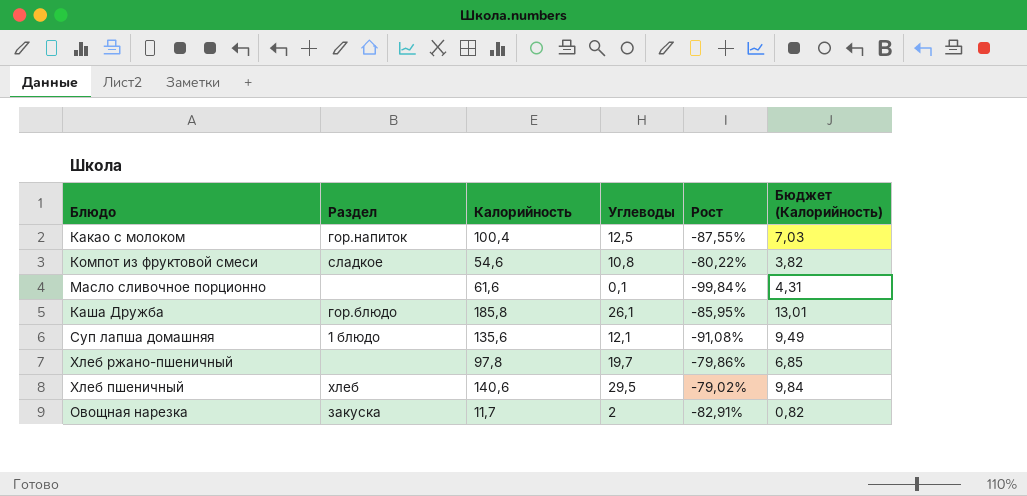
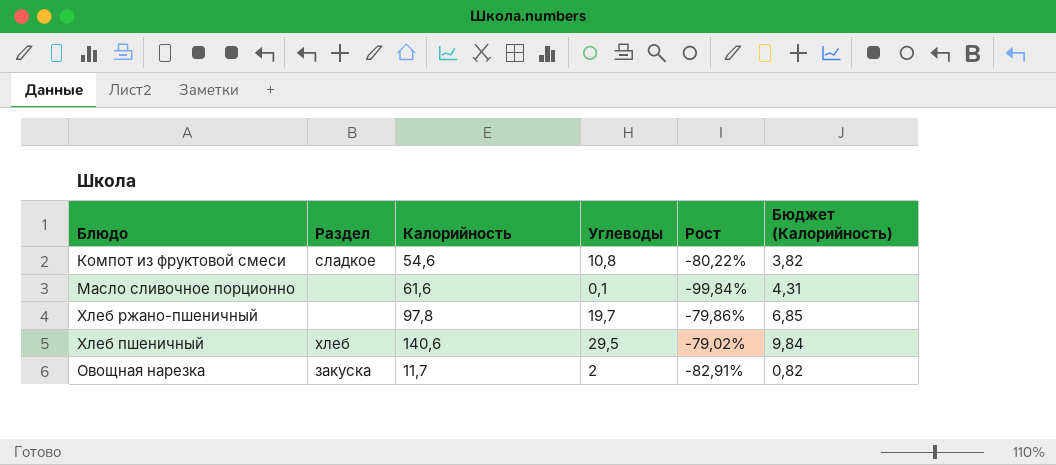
row Какао с молоком: гор.напиток | 100,4 | 12,5 | -87,55% | 7,03 -> none
row Каша Дружба: гор.блюдо | 185,8 | 26,1 | -85,95% | 13,01 -> none
row Суп лапша домашняя: 1 блюдо | 135,6 | 12,1 | -91,08% | 9,49 -> none

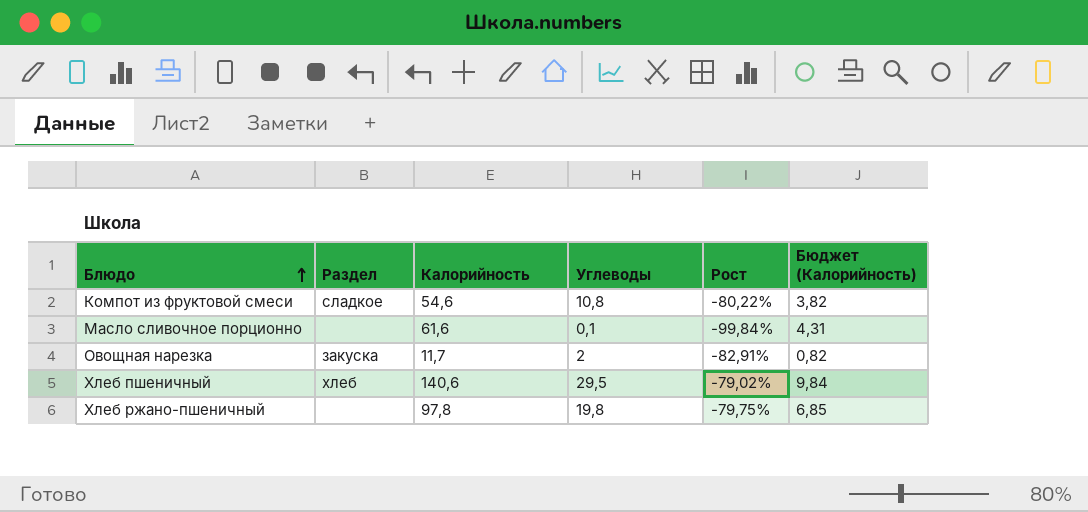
row order: none -> Блюдо ascending
Хлеб ржано-пшеничный | Углеводы: 19,7 -> 19,8
Хлеб ржано-пшеничный | Рост: -79,86% -> -79,75%

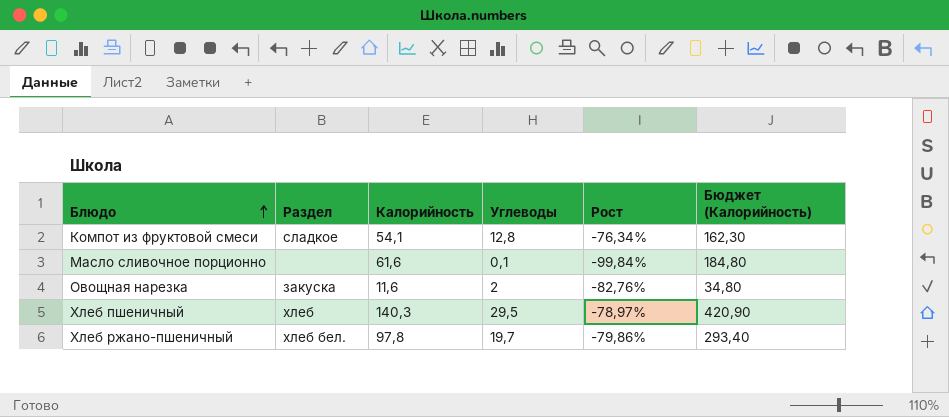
column Бюджет (Калорийность) | formula: [Калорийность] * 0,07 -> [Калорийность] * 3
Компот из фруктовой смеси | Калорийность: 54,6 -> 54,1
Компот из фруктовой смеси | Углеводы: 10,8 -> 12,8
Компот из фруктовой смеси | Рост: -80,22% -> -76,34%
Овощная нарезка | Калорийность: 11,7 -> 11,6
Овощная нарезка | Рост: -82,91% -> -82,76%
Хлеб пшеничный | Калорийность: 140,6 -> 140,3
Хлеб пшеничный | Рост: -79,02% -> -78,97%
Хлеб ржано-пшеничный | Раздел: none -> хлеб бел.
Хлеб ржано-пшеничный | Углеводы: 19,8 -> 19,7
Хлеб ржано-пшеничный | Рост: -79,75% -> -79,86%

